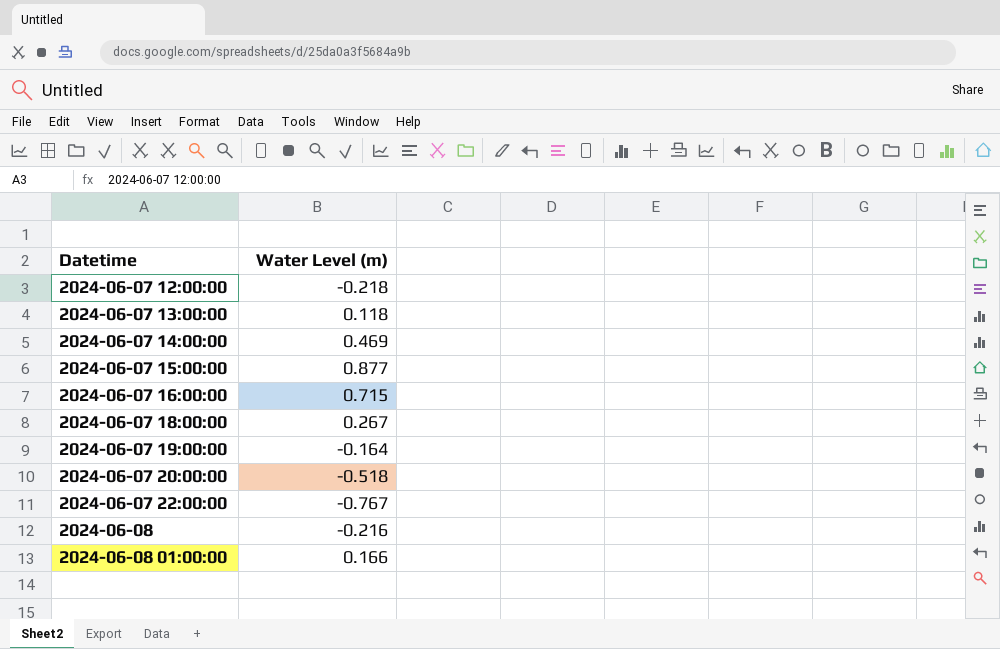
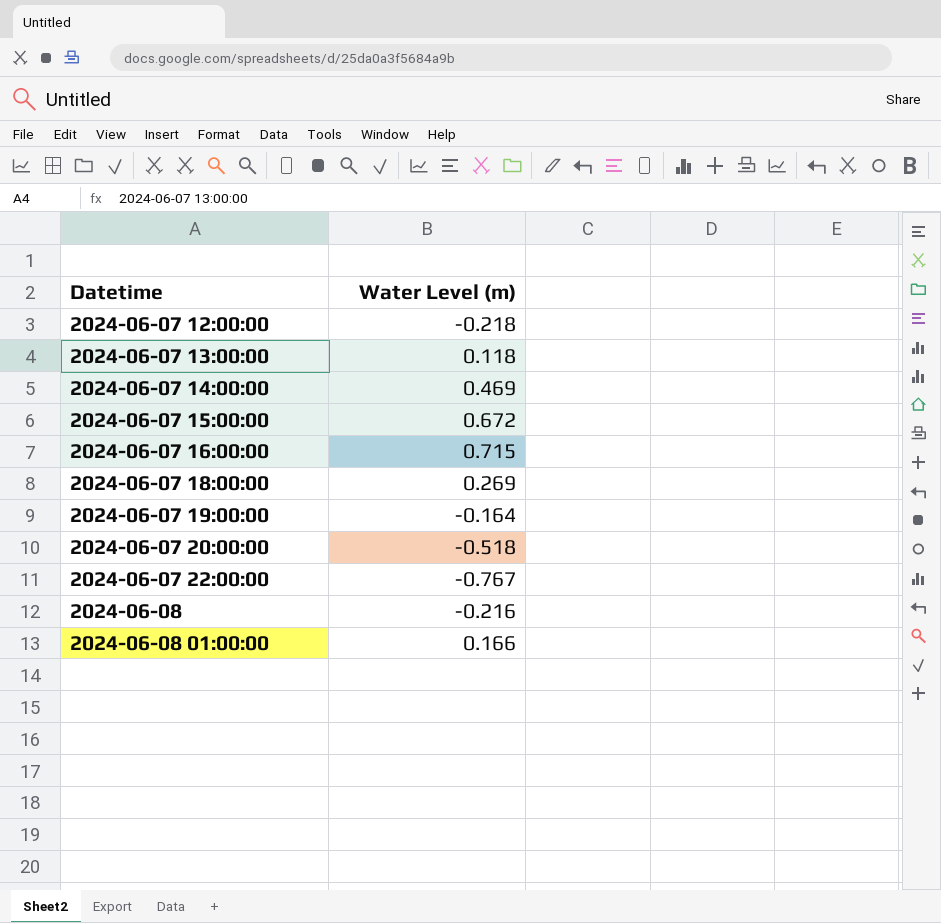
2024-06-07 15:00:00 | Water Level (m): 0.877 -> 0.672
2024-06-07 18:00:00 | Water Level (m): 0.267 -> 0.269

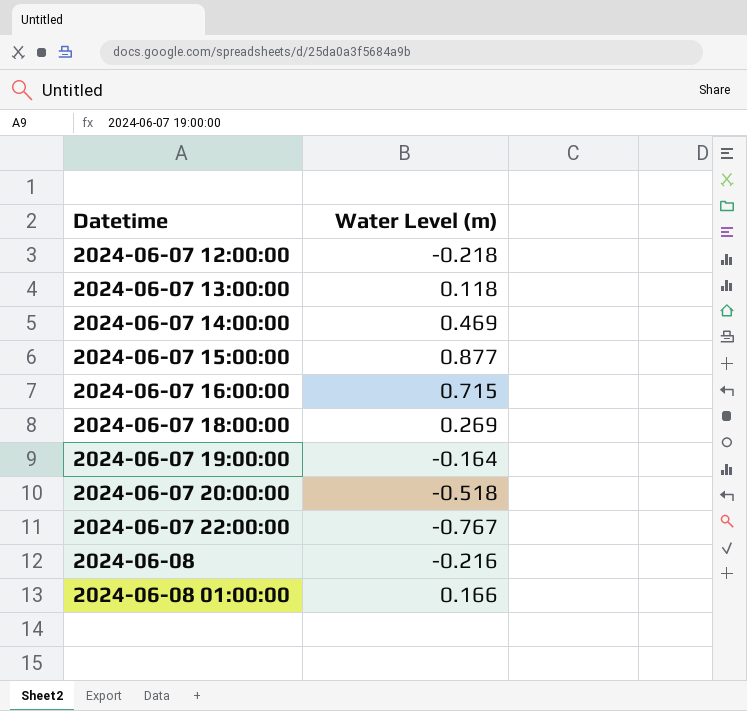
2024-06-07 15:00:00 | Water Level (m): 0.672 -> 0.877

